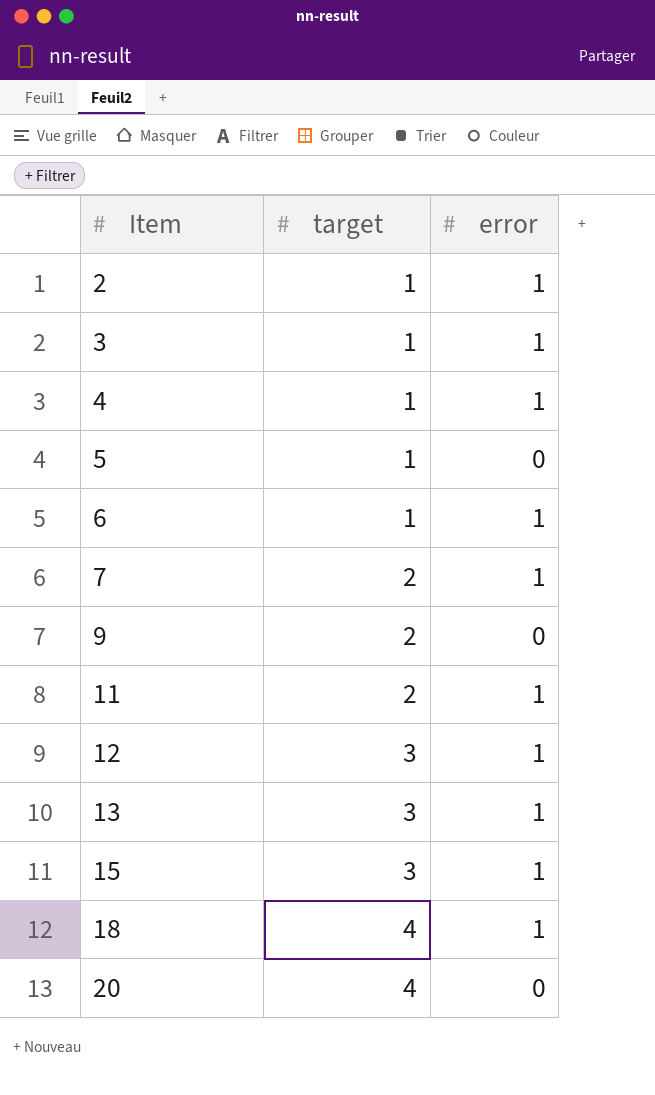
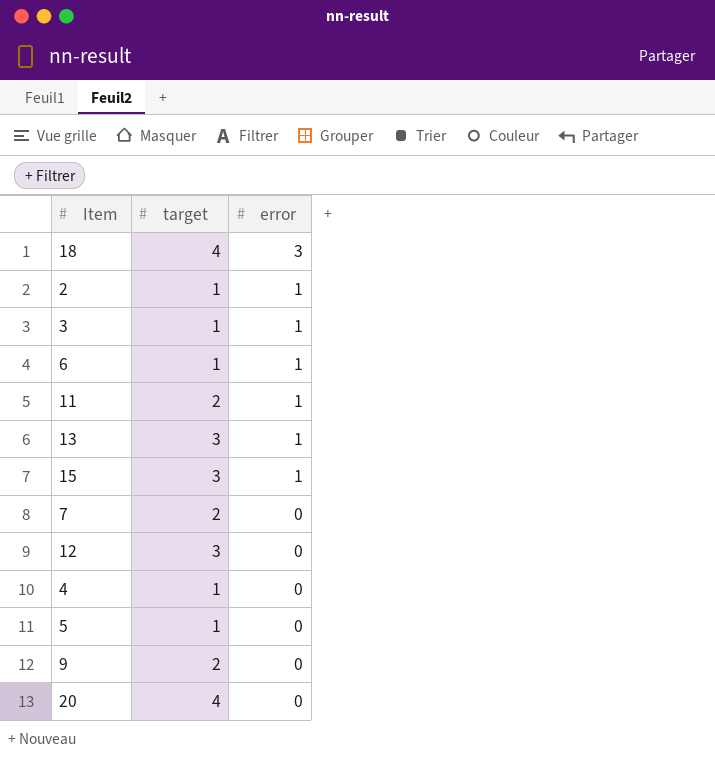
row order: Item ascending -> error descending
18 | error: 1 -> 3
7 | error: 1 -> 0
12 | error: 1 -> 0
4 | error: 1 -> 0

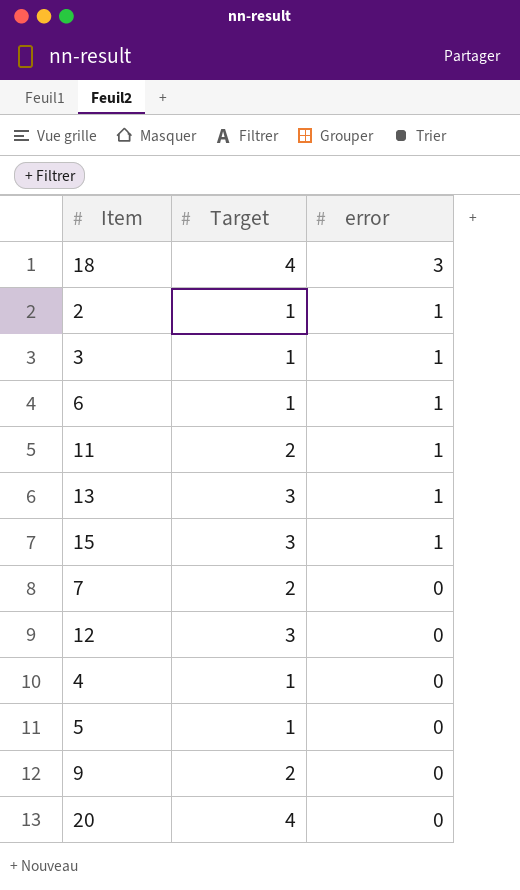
column name: target -> Target

